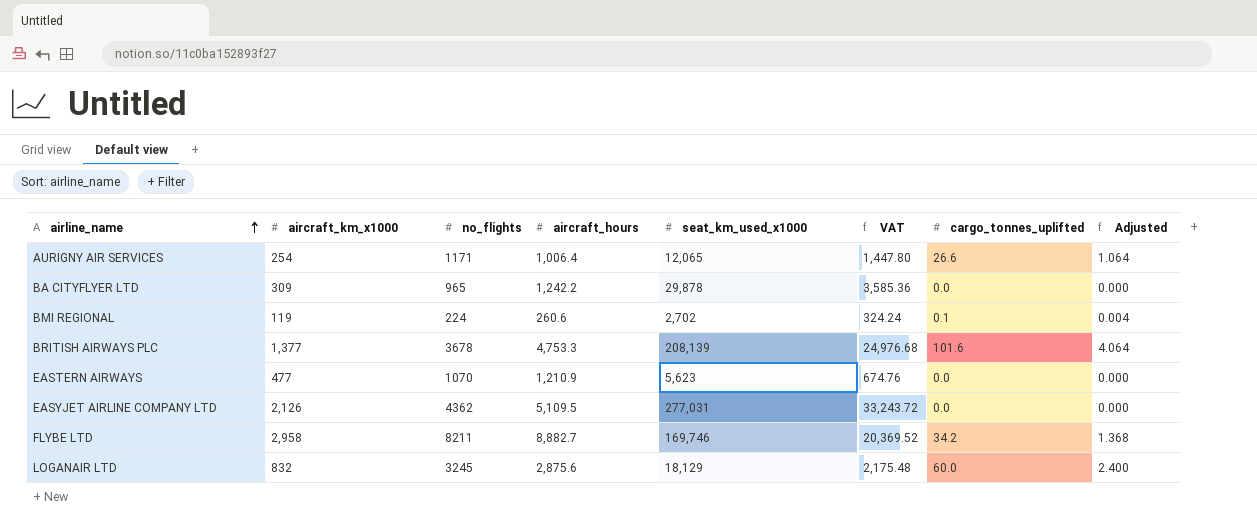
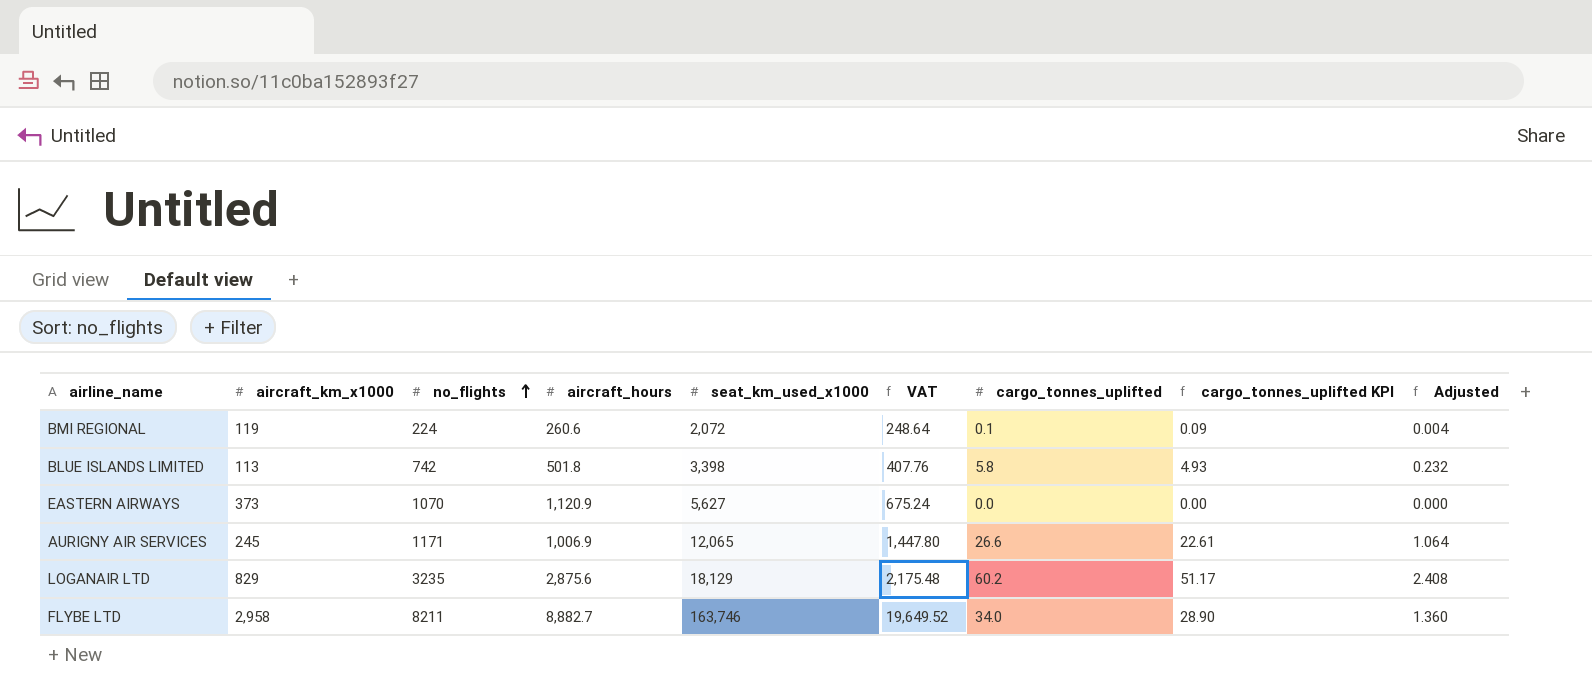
row order: airline_name ascending -> no_flights ascending
column cargo_tonnes_uplifted KPI | formula: none -> [cargo_tonnes_uplifted] * 0.85
row BA CITYFLYER LTD: 309 | 965 | 1,242.2 | 29,878 | 3,585.36 | 0.0 | 0.000 -> none
row BRITISH AIRWAYS PLC: 1,377 | 3678 | 4,753.3 | 208,139 | 24,976.68 | 101.6 | 4.064 -> none
row EASYJET AIRLINE COMPANY LTD: 2,126 | 4362 | 5,109.5 | 277,031 | 33,243.72 | 0.0 | 0.000 -> none
BMI REGIONAL | seat_km_used_x1000: 2,702 -> 2,072
BMI REGIONAL | VAT: 324.24 -> 248.64
row BLUE ISLANDS LIMITED: none -> 113 | 742 | 501.8 | 3,398 | 407.76 | 5.8 | 4.93 | 0.232
EASTERN AIRWAYS | aircraft_km_x1000: 477 -> 373
EASTERN AIRWAYS | aircraft_hours: 1,210.9 -> 1,120.9
EASTERN AIRWAYS | seat_km_used_x1000: 5,623 -> 5,627
EASTERN AIRWAYS | VAT: 674.76 -> 675.24
AURIGNY AIR SERVICES | aircraft_km_x1000: 254 -> 245
AURIGNY AIR SERVICES | aircraft_hours: 1,006.4 -> 1,006.9
LOGANAIR LTD | aircraft_km_x1000: 832 -> 829
LOGANAIR LTD | no_flights: 3245 -> 3235
LOGANAIR LTD | cargo_tonnes_uplifted: 60.0 -> 60.2
LOGANAIR LTD | Adjusted: 2.400 -> 2.408
FLYBE LTD | seat_km_used_x1000: 169,746 -> 163,746
FLYBE LTD | VAT: 20,369.52 -> 19,649.52
FLYBE LTD | cargo_tonnes_uplifted: 34.2 -> 34.0
FLYBE LTD | Adjusted: 1.368 -> 1.360

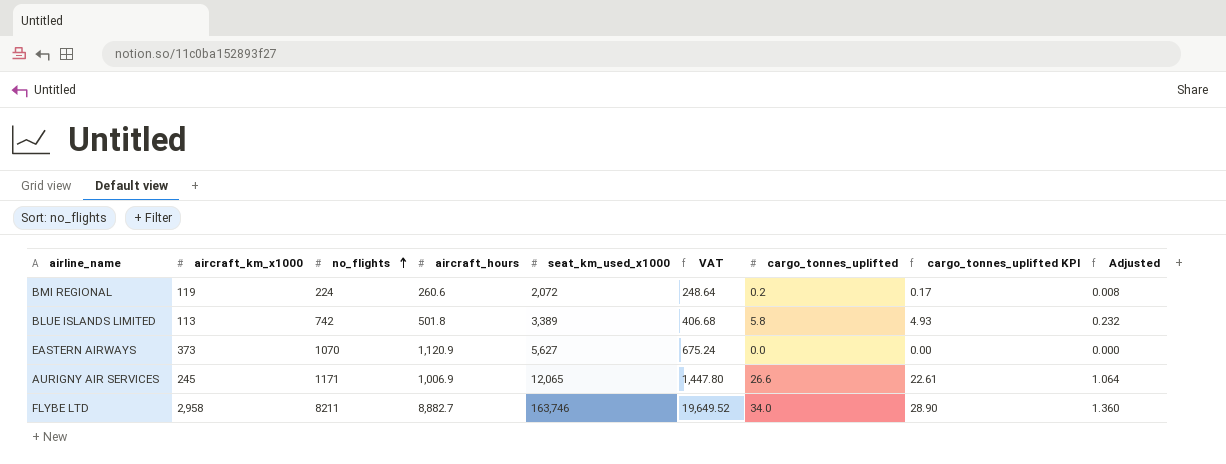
row LOGANAIR LTD: 829 | 3235 | 2,875.6 | 18,129 | 2,175.48 | 60.2 | 51.17 | 2.408 -> none
BMI REGIONAL | cargo_tonnes_uplifted: 0.1 -> 0.2
BMI REGIONAL | cargo_tonnes_uplifted KPI: 0.09 -> 0.17
BMI REGIONAL | Adjusted: 0.004 -> 0.008
BLUE ISLANDS LIMITED | seat_km_used_x1000: 3,398 -> 3,389
BLUE ISLANDS LIMITED | VAT: 407.76 -> 406.68

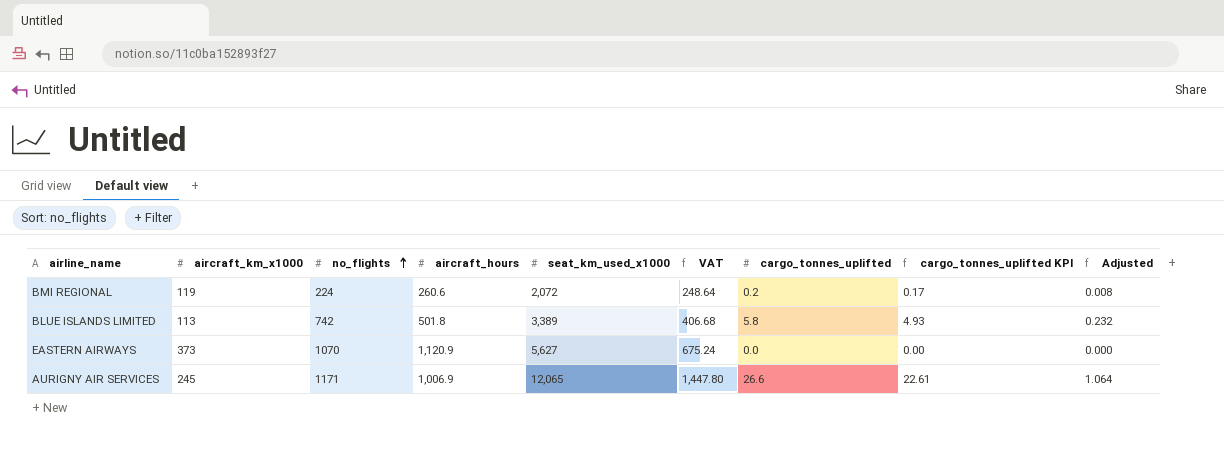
row FLYBE LTD: 2,958 | 8211 | 8,882.7 | 163,746 | 19,649.52 | 34.0 | 28.90 | 1.360 -> none

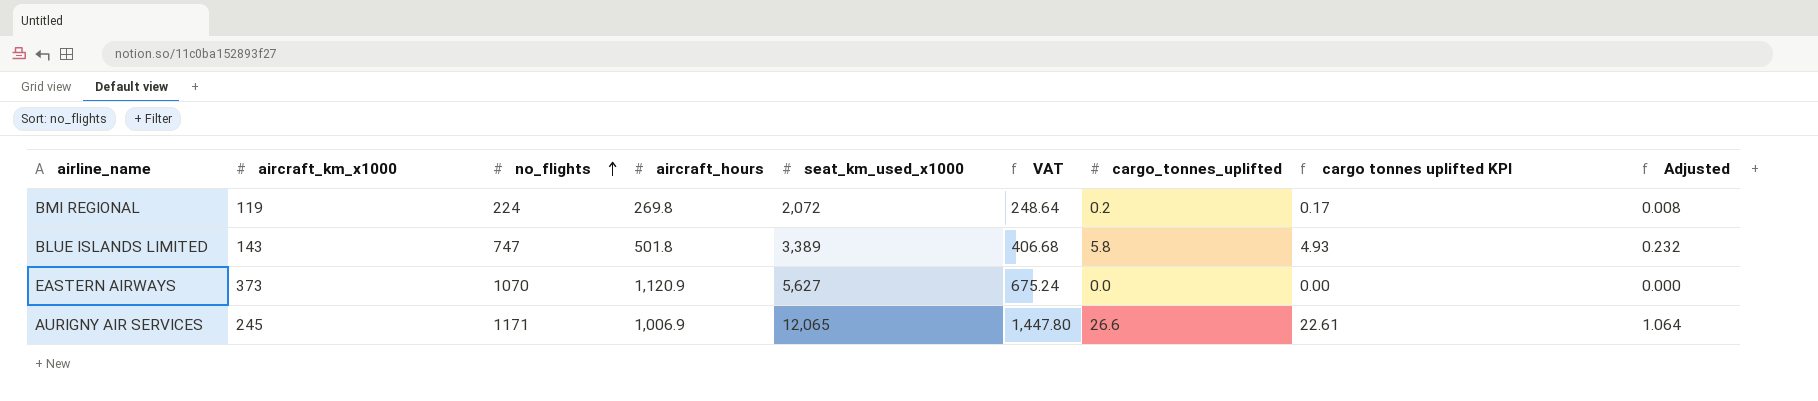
column name: cargo_tonnes_uplifted KPI -> cargo tonnes uplifted KPI
BMI REGIONAL | aircraft_hours: 260.6 -> 269.8
BLUE ISLANDS LIMITED | aircraft_km_x1000: 113 -> 143
BLUE ISLANDS LIMITED | no_flights: 742 -> 747

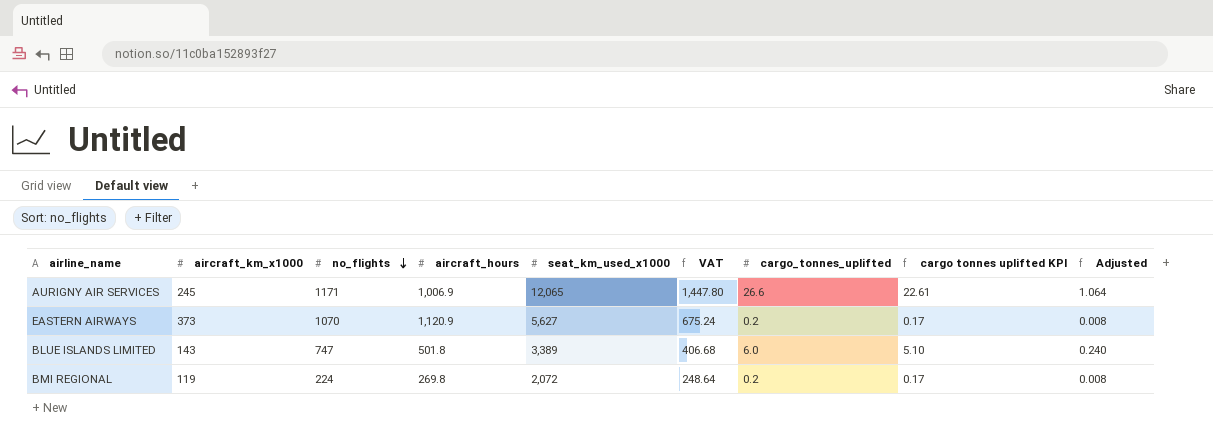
row order: no_flights ascending -> no_flights descending
EASTERN AIRWAYS | cargo_tonnes_uplifted: 0.0 -> 0.2
EASTERN AIRWAYS | cargo tonnes uplifted KPI: 0.00 -> 0.17
EASTERN AIRWAYS | Adjusted: 0.000 -> 0.008
BLUE ISLANDS LIMITED | cargo_tonnes_uplifted: 5.8 -> 6.0
BLUE ISLANDS LIMITED | cargo tonnes uplifted KPI: 4.93 -> 5.10
BLUE ISLANDS LIMITED | Adjusted: 0.232 -> 0.240

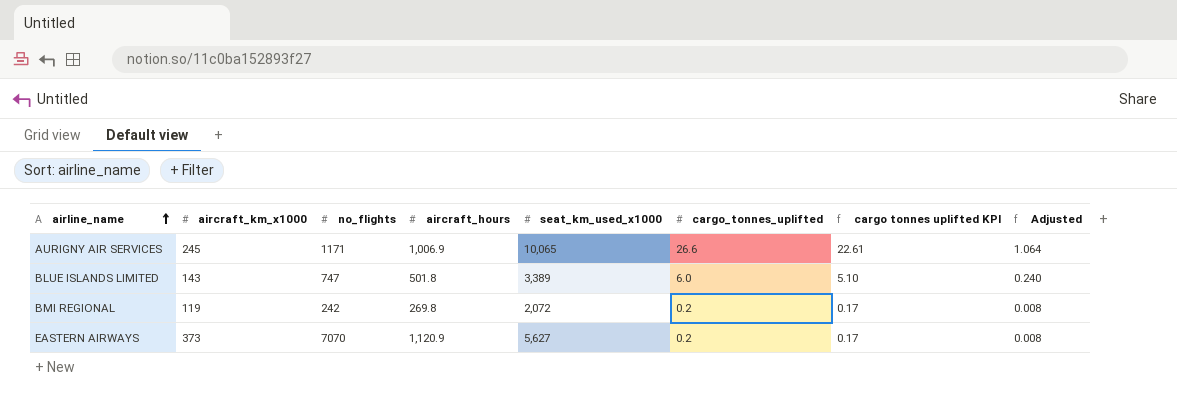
row order: no_flights descending -> airline_name ascending
column VAT | formula: [seat_km_used_x1000] * 0.12 -> none
AURIGNY AIR SERVICES | seat_km_used_x1000: 12,065 -> 10,065
BMI REGIONAL | no_flights: 224 -> 242
EASTERN AIRWAYS | no_flights: 1070 -> 7070

